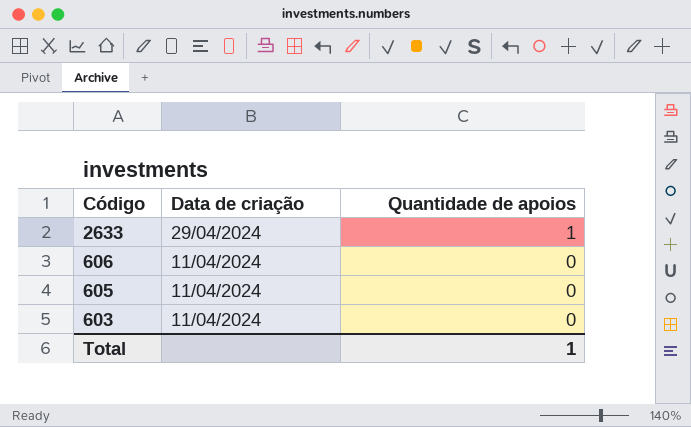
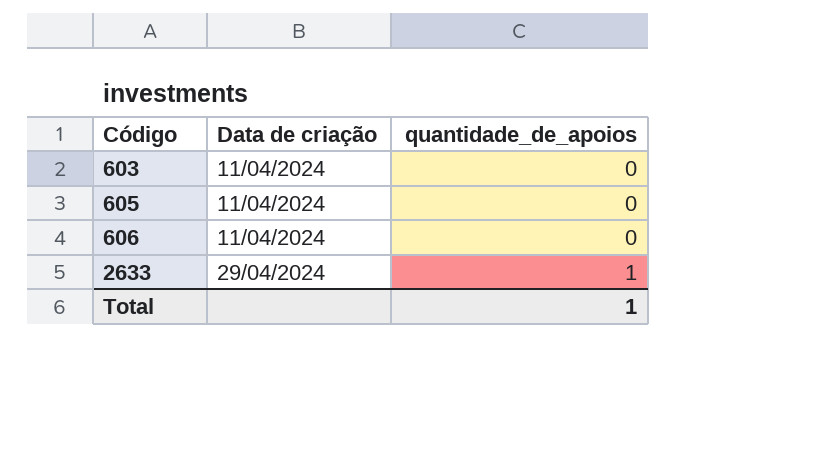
row order: Código descending -> Código ascending
column name: Quantidade de apoios -> quantidade_de_apoios

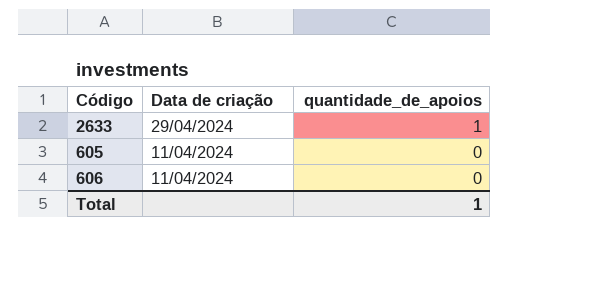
row order: Código ascending -> Data de criação descending
row 603: 11/04/2024 | 0 -> none

